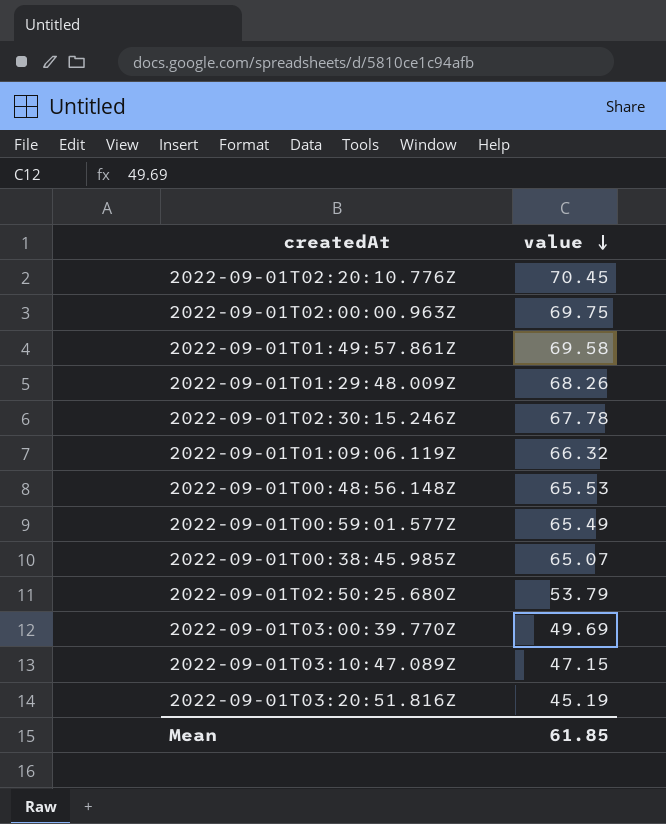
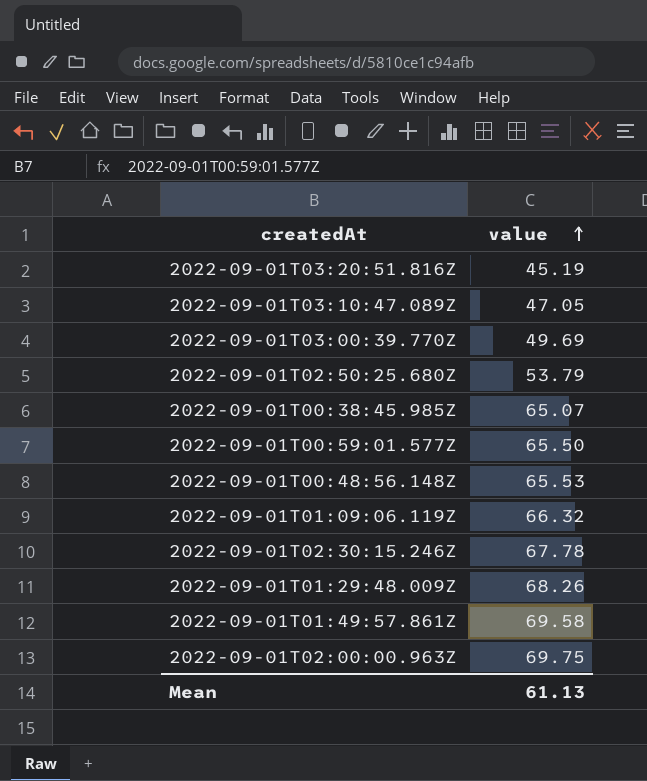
row order: value descending -> value ascending
row 2022-09-01T02:20:10.776Z: 70.45 -> none
2022-09-01T03:10:47.089Z | value: 47.15 -> 47.05
2022-09-01T00:59:01.577Z | value: 65.49 -> 65.50
Mean | value: 61.85 -> 61.13

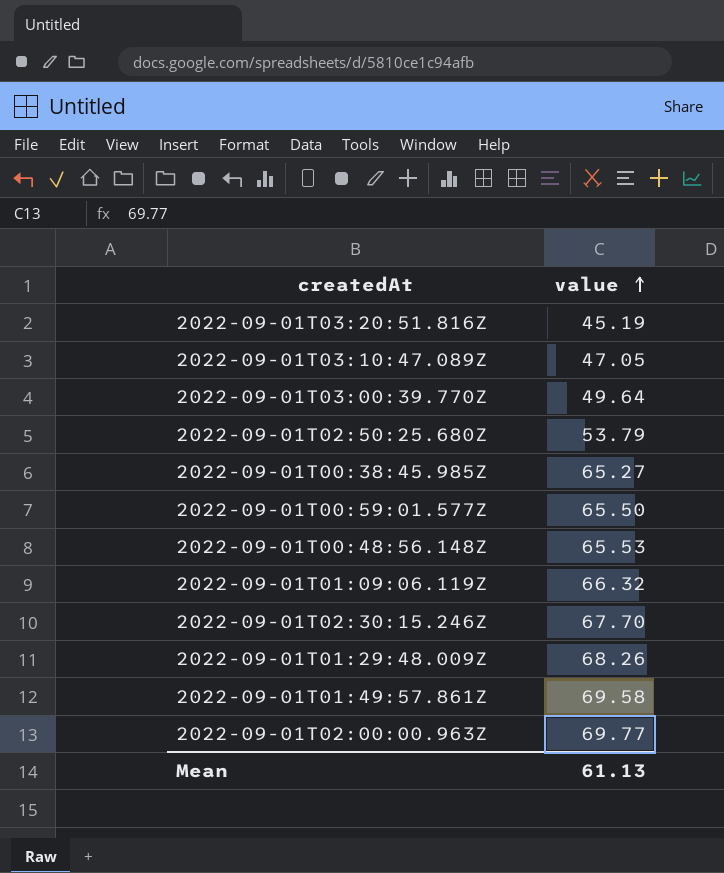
2022-09-01T03:00:39.770Z | value: 49.69 -> 49.64
2022-09-01T00:38:45.985Z | value: 65.07 -> 65.27
2022-09-01T02:30:15.246Z | value: 67.78 -> 67.70
2022-09-01T02:00:00.963Z | value: 69.75 -> 69.77

